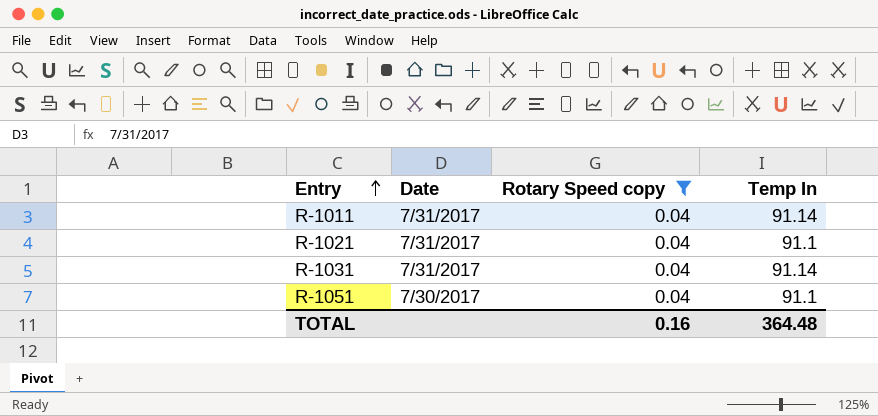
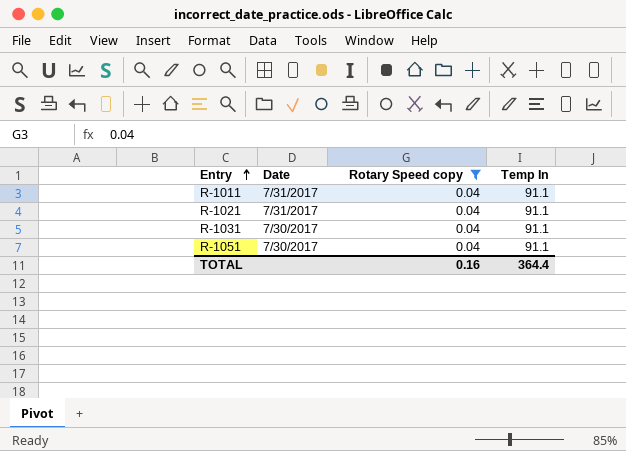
R-1011 | Temp In: 91.14 -> 91.1
R-1031 | Date: 7/31/2017 -> 7/30/2017
R-1031 | Temp In: 91.14 -> 91.1
TOTAL | Temp In: 364.48 -> 364.4

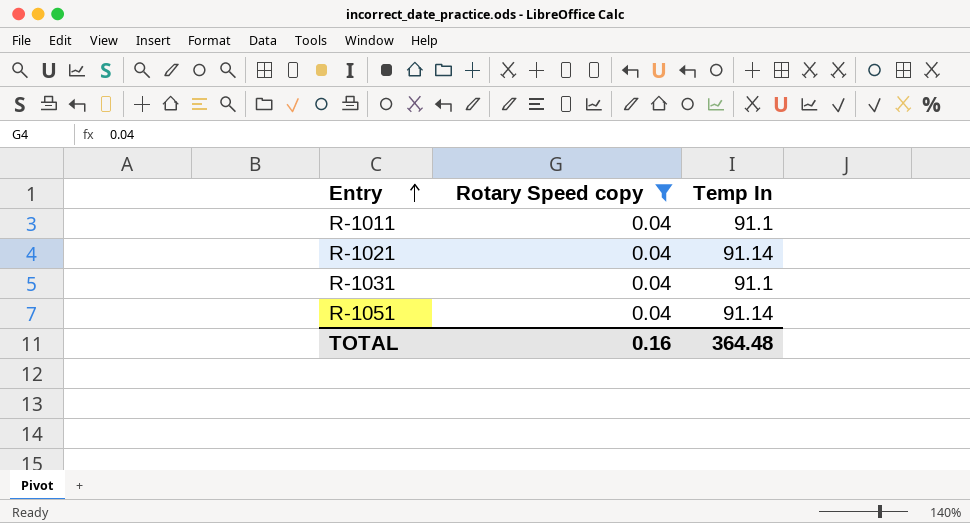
column Date | position: 2 -> none
R-1021 | Temp In: 91.1 -> 91.14
R-1051 | Temp In: 91.1 -> 91.14
TOTAL | Temp In: 364.4 -> 364.48

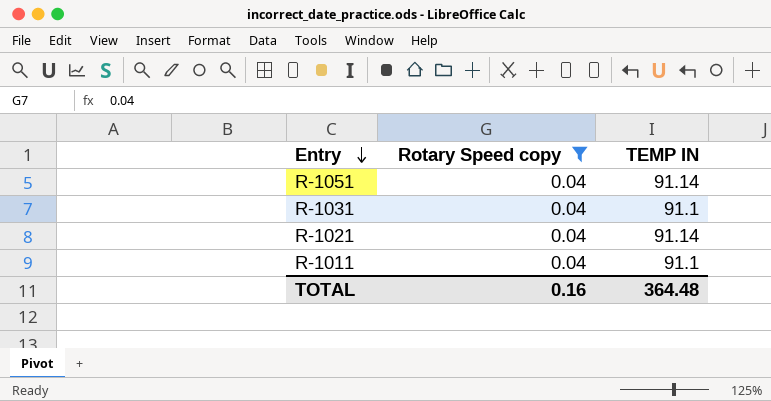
row order: Entry ascending -> Entry descending
column name: Temp In -> TEMP IN

